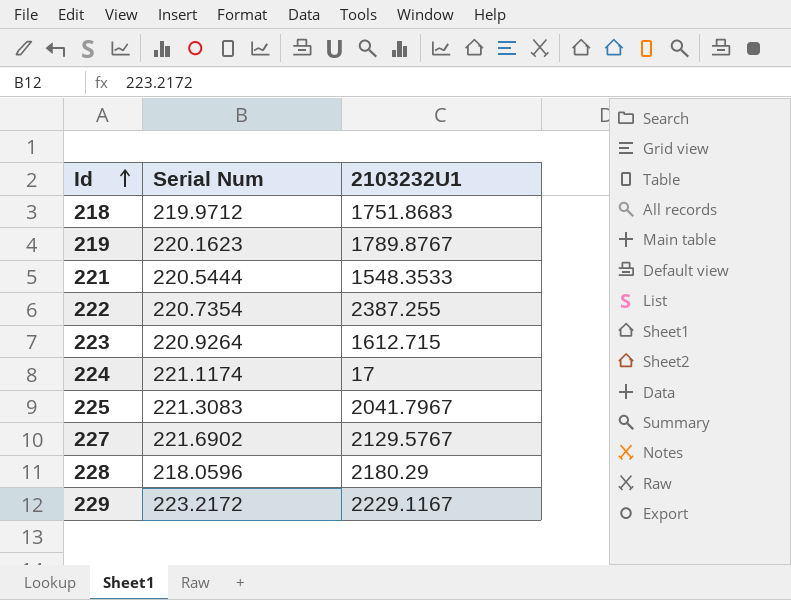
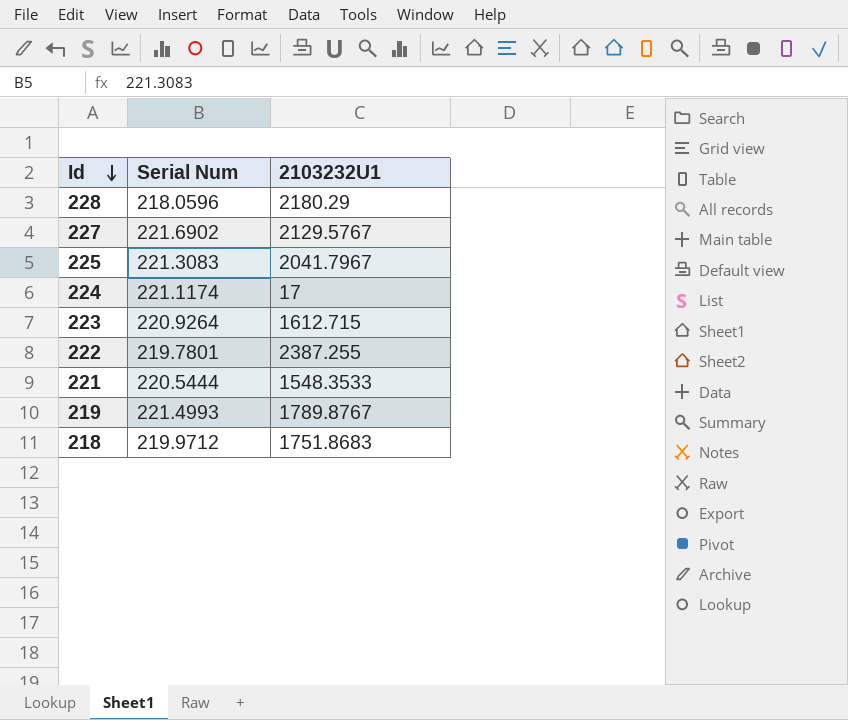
row order: Id ascending -> Id descending
row 229: 223.2172 | 2229.1167 -> none
222 | Serial Num: 220.7354 -> 219.7801
219 | Serial Num: 220.1623 -> 221.4993

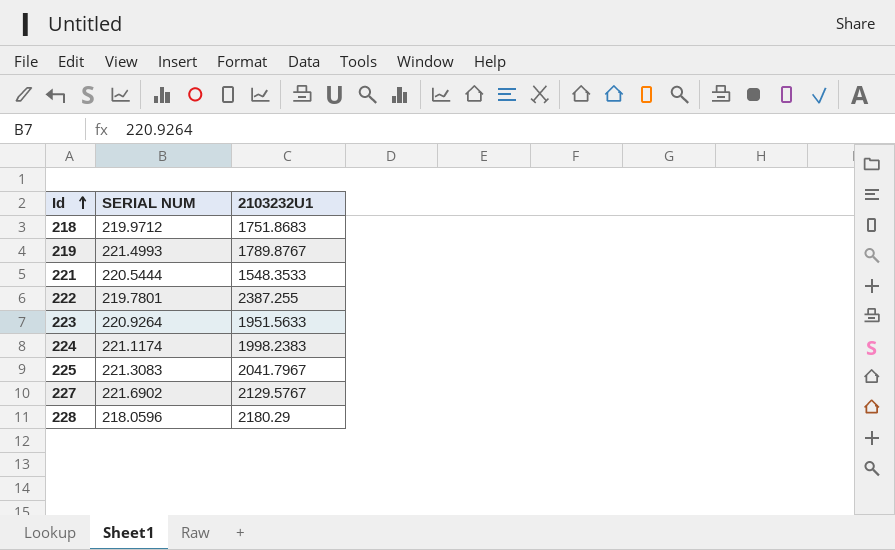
row order: Id descending -> Id ascending
column name: Serial Num -> SERIAL NUM
223 | 2103232U1: 1612.715 -> 1951.5633
224 | 2103232U1: 17 -> 1998.2383

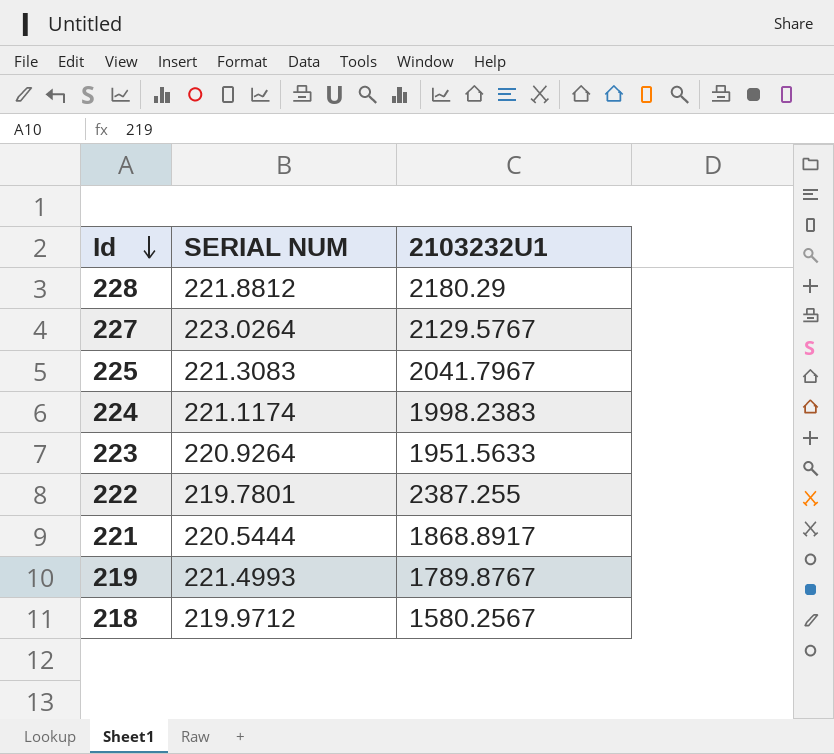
row order: Id ascending -> Id descending
228 | SERIAL NUM: 218.0596 -> 221.8812
227 | SERIAL NUM: 221.6902 -> 223.0264
221 | 2103232U1: 1548.3533 -> 1868.8917
218 | 2103232U1: 1751.8683 -> 1580.2567

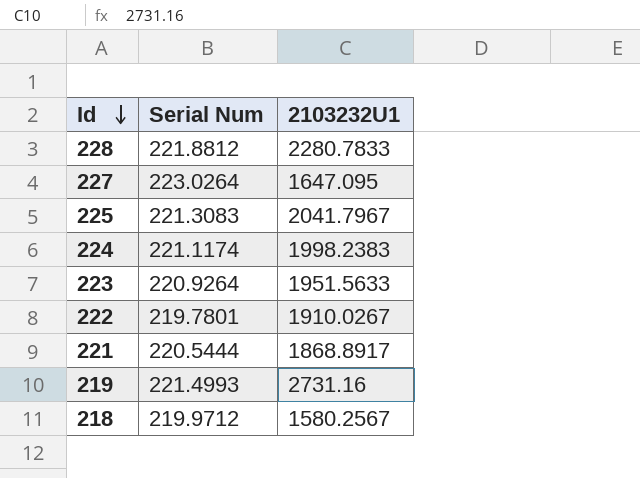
column name: SERIAL NUM -> Serial Num
228 | 2103232U1: 2180.29 -> 2280.7833
227 | 2103232U1: 2129.5767 -> 1647.095
222 | 2103232U1: 2387.255 -> 1910.0267
219 | 2103232U1: 1789.8767 -> 2731.16

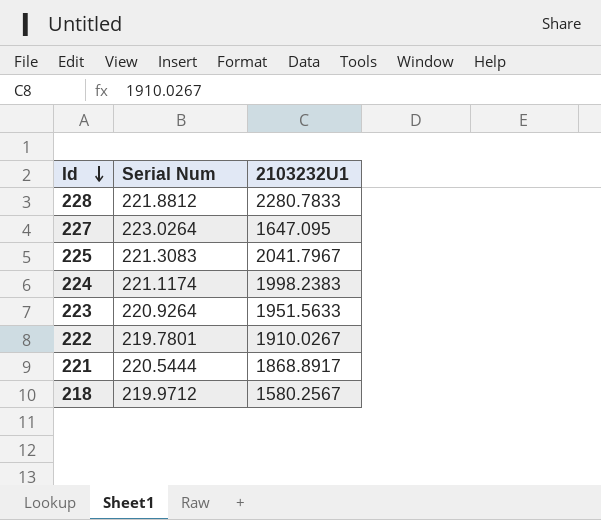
row 219: 221.4993 | 2731.16 -> none

